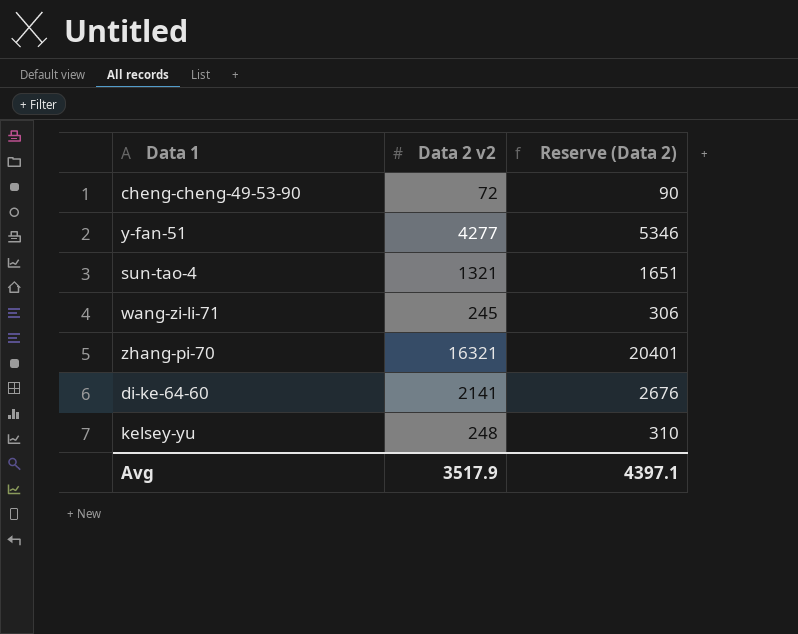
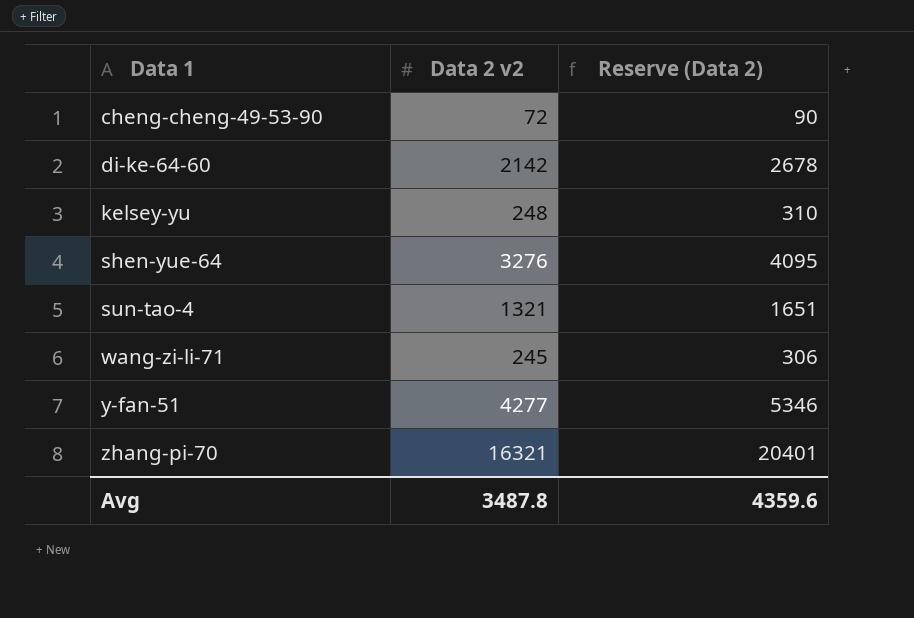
row order: none -> Data 1 ascending
di-ke-64-60 | Data 2 v2: 2141 -> 2142
di-ke-64-60 | Reserve (Data 2): 2676 -> 2678
row shen-yue-64: none -> 3276 | 4095
Avg | Data 2 v2: 3517.9 -> 3487.8
Avg | Reserve (Data 2): 4397.1 -> 4359.6

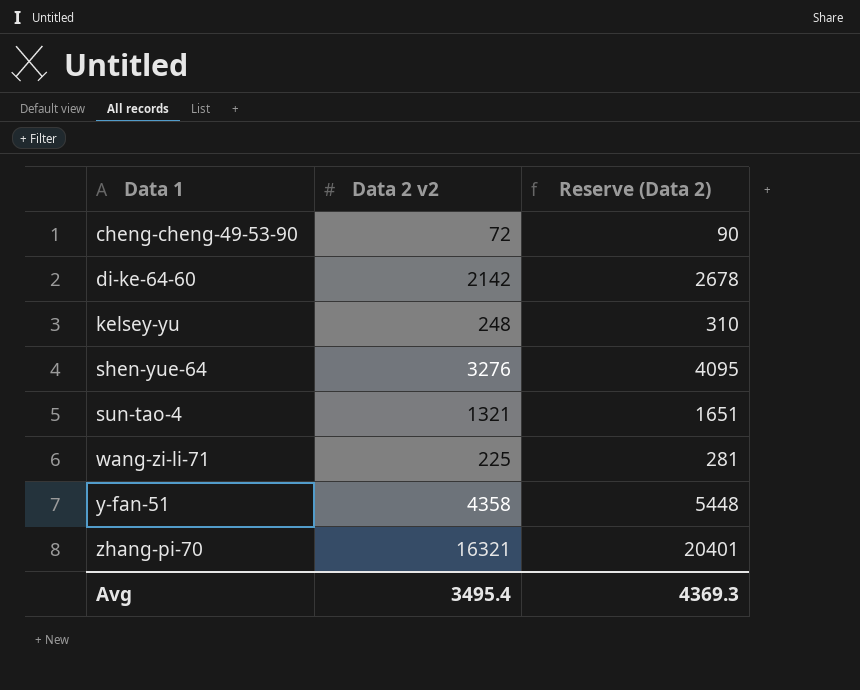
wang-zi-li-71 | Data 2 v2: 245 -> 225
wang-zi-li-71 | Reserve (Data 2): 306 -> 281
y-fan-51 | Data 2 v2: 4277 -> 4358
y-fan-51 | Reserve (Data 2): 5346 -> 5448
Avg | Data 2 v2: 3487.8 -> 3495.4
Avg | Reserve (Data 2): 4359.6 -> 4369.3

